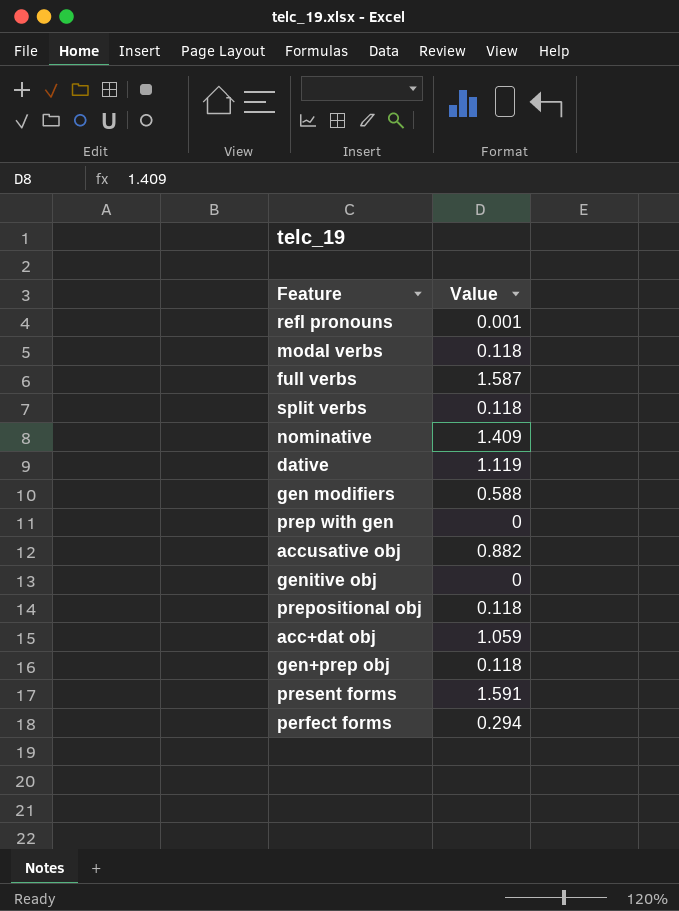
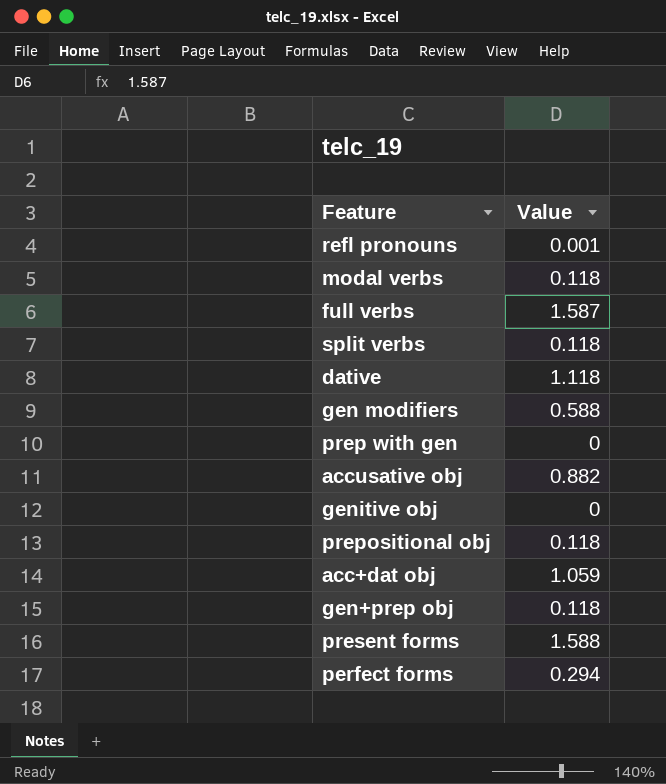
row nominative: 1.409 -> none
dative | Value: 1.119 -> 1.118
present forms | Value: 1.591 -> 1.588

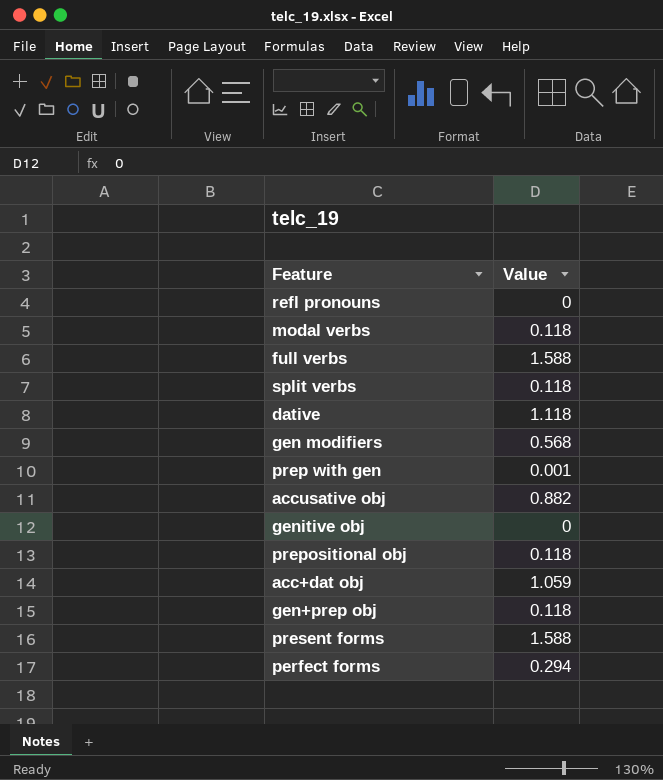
refl pronouns | Value: 0.001 -> 0
full verbs | Value: 1.587 -> 1.588
gen modifiers | Value: 0.588 -> 0.568
prep with gen | Value: 0 -> 0.001

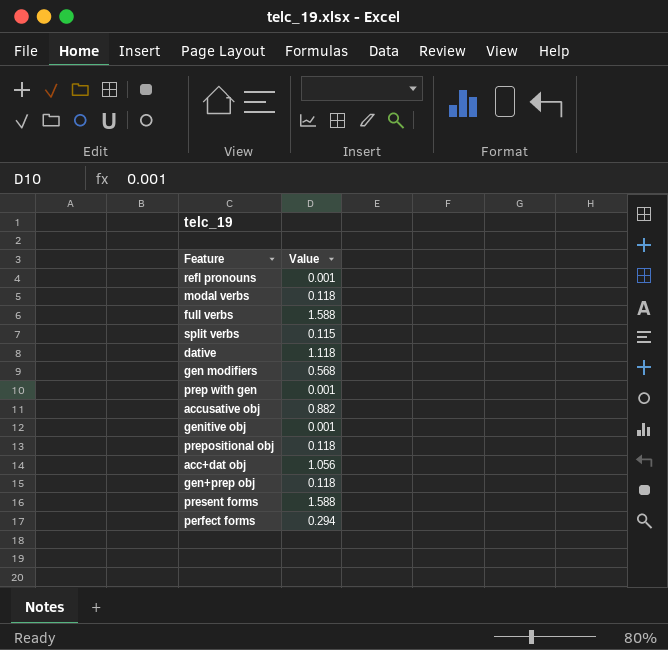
refl pronouns | Value: 0 -> 0.001
split verbs | Value: 0.118 -> 0.115
genitive obj | Value: 0 -> 0.001
acc+dat obj | Value: 1.059 -> 1.056

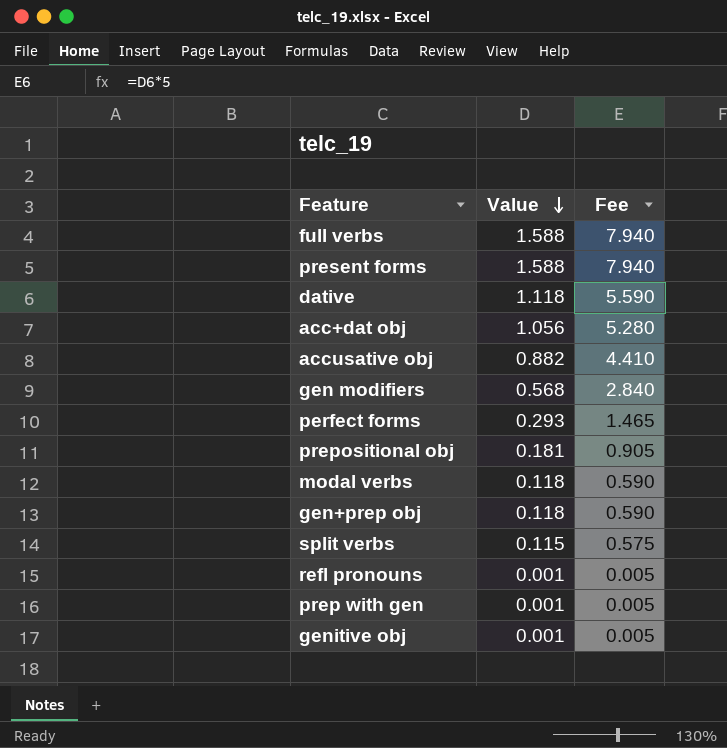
row order: none -> Value descending
column Fee | formula: none -> [Value] * 5
perfect forms | Value: 0.294 -> 0.293
prepositional obj | Value: 0.118 -> 0.181

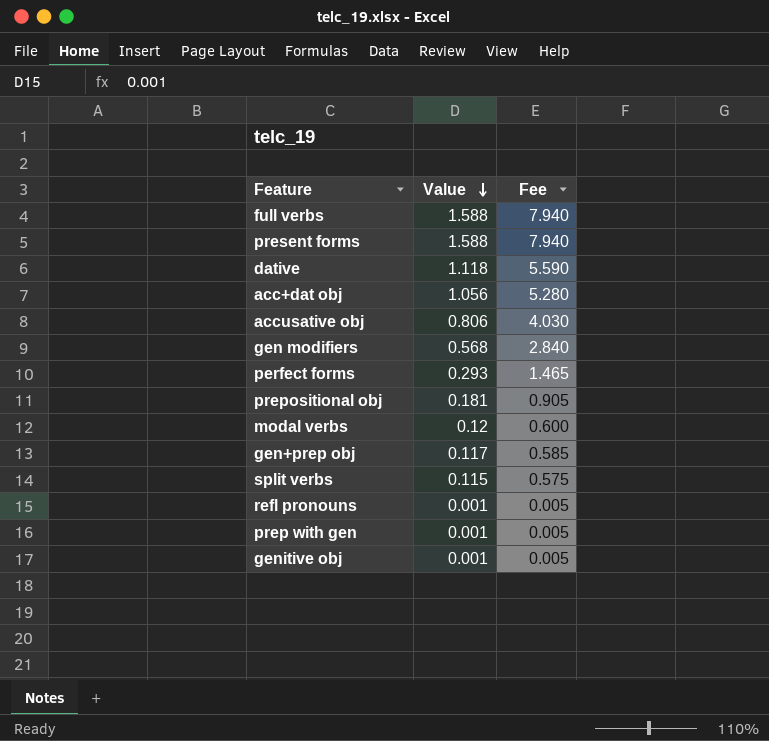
accusative obj | Value: 0.882 -> 0.806
accusative obj | Fee: 4.410 -> 4.030
modal verbs | Value: 0.118 -> 0.12
modal verbs | Fee: 0.590 -> 0.600
gen+prep obj | Value: 0.118 -> 0.117
gen+prep obj | Fee: 0.590 -> 0.585

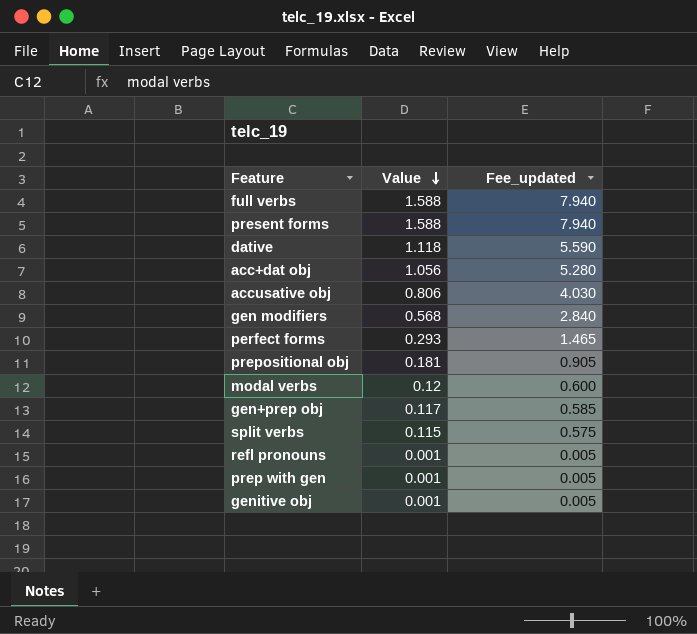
column name: Fee -> Fee_updated

